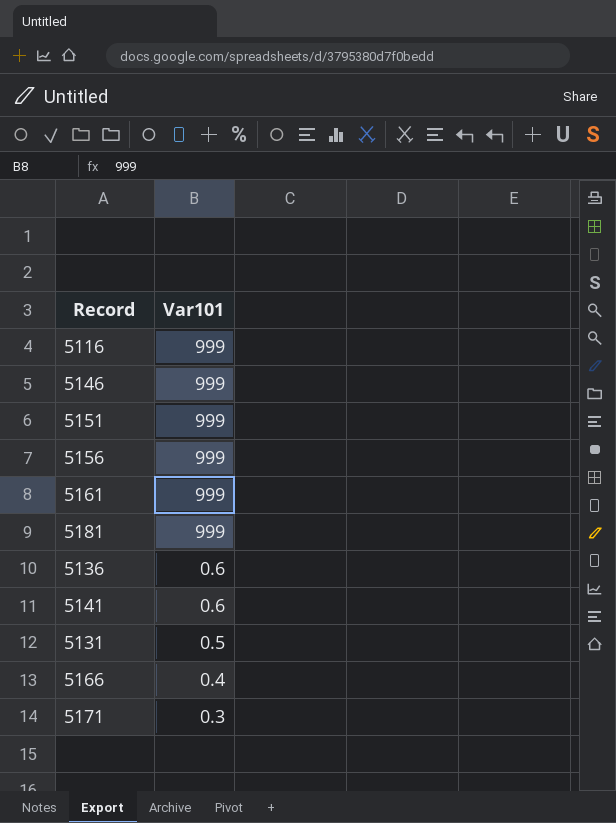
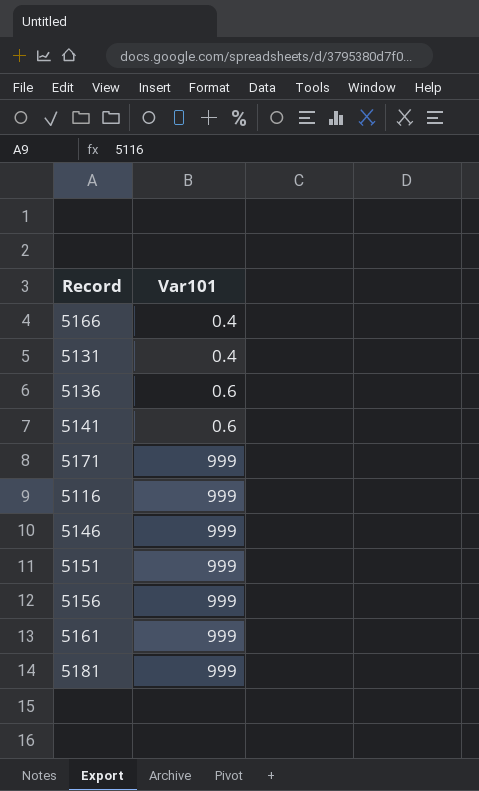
row order: Var101 descending -> Var101 ascending
5131 | Var101: 0.5 -> 0.4
5171 | Var101: 0.3 -> 999

